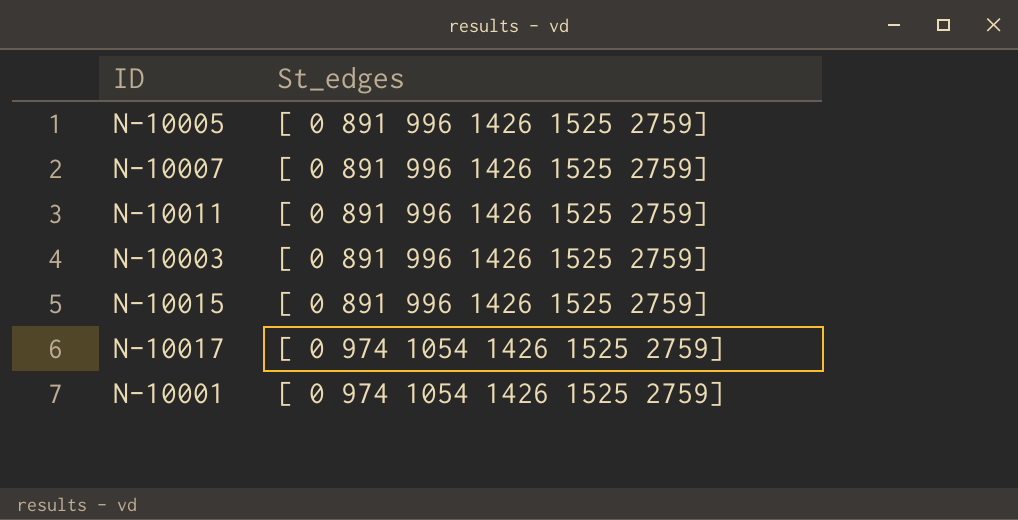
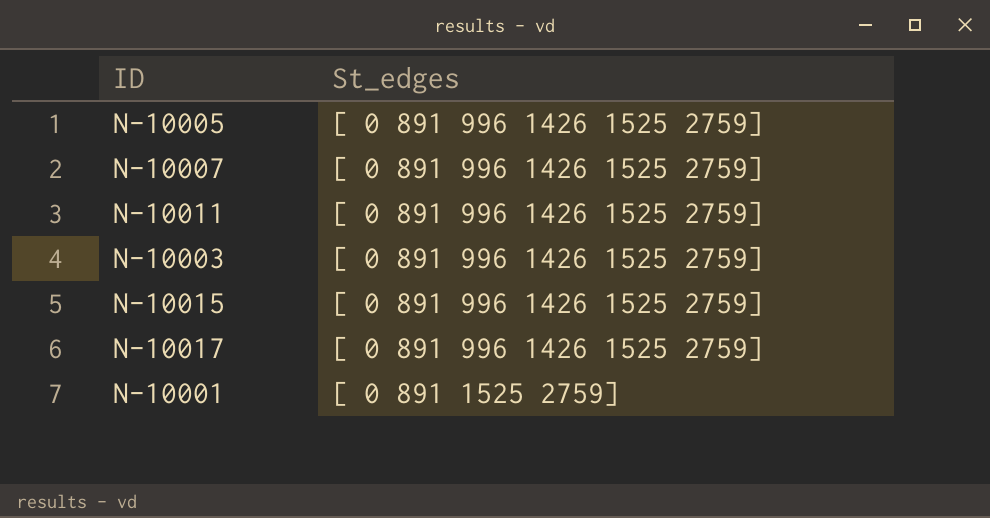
N-10017 | St_edges: [ 0 974 1054 1426 1525 2759] -> [ 0 891 996 1426 1525 2759]
N-10001 | St_edges: [ 0 974 1054 1426 1525 2759] -> [ 0 891 1525 2759]

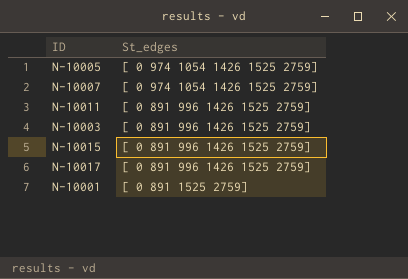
N-10005 | St_edges: [ 0 891 996 1426 1525 2759] -> [ 0 974 1054 1426 1525 2759]
N-10007 | St_edges: [ 0 891 996 1426 1525 2759] -> [ 0 974 1054 1426 1525 2759]

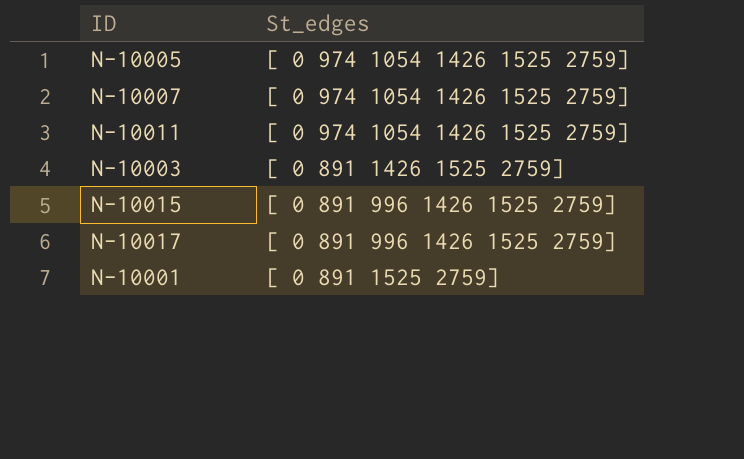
N-10011 | St_edges: [ 0 891 996 1426 1525 2759] -> [ 0 974 1054 1426 1525 2759]
N-10003 | St_edges: [ 0 891 996 1426 1525 2759] -> [ 0 891 1426 1525 2759]

